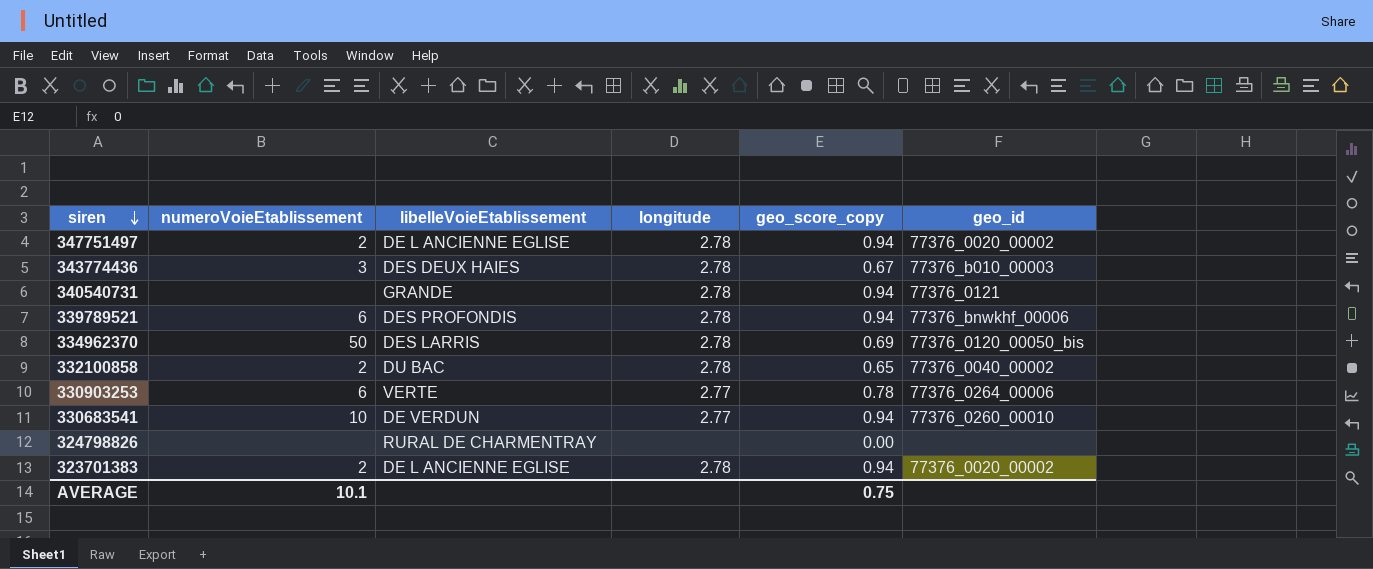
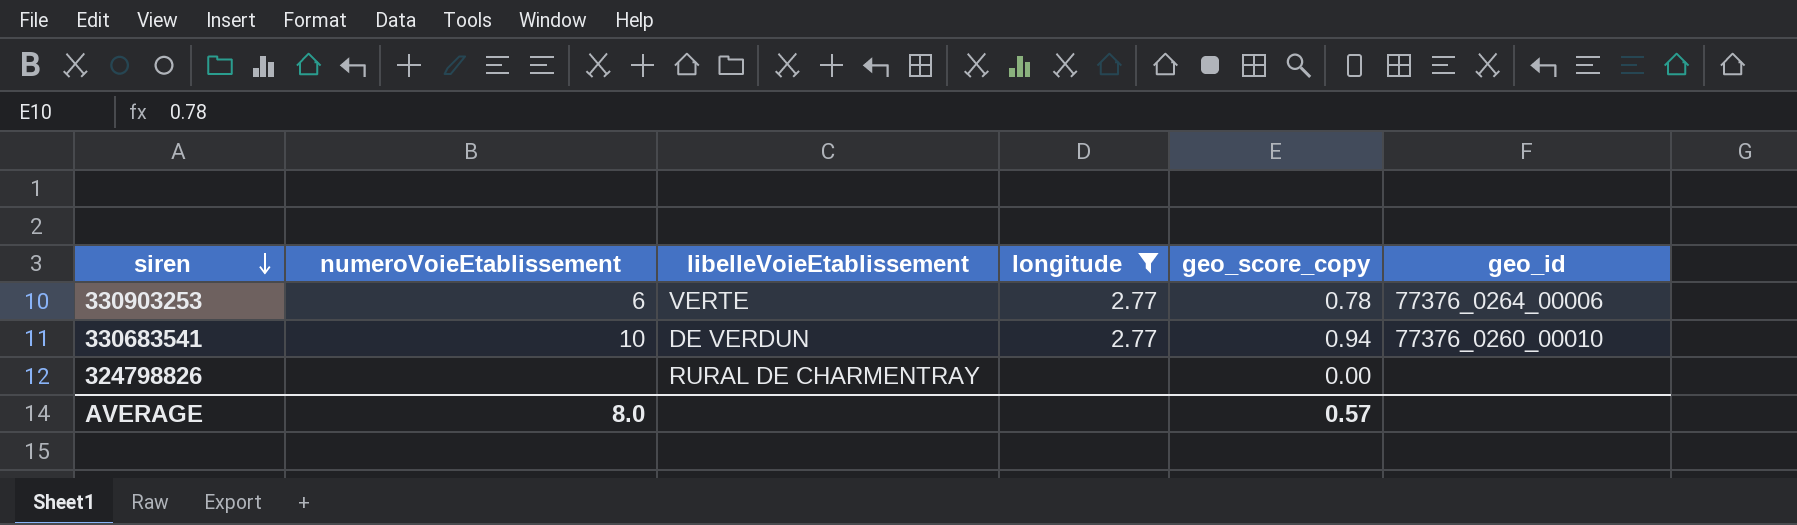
filter: none -> longitude != 2.78
AVERAGE | numeroVoieEtablissement: 10.1 -> 8.0
AVERAGE | geo_score_copy: 0.75 -> 0.57

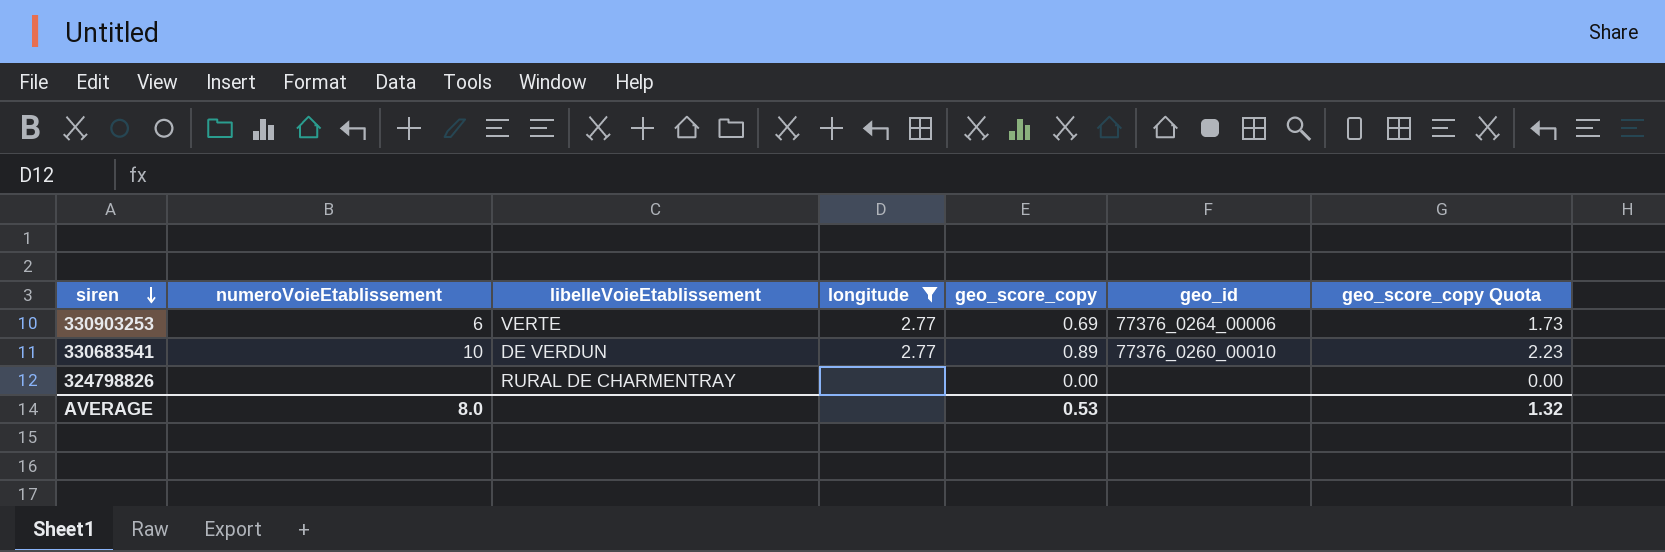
column geo_score_copy Quota | formula: none -> [geo_score_copy] * 2.5
330903253 | geo_score_copy: 0.78 -> 0.69
330683541 | geo_score_copy: 0.94 -> 0.89
AVERAGE | geo_score_copy: 0.57 -> 0.53

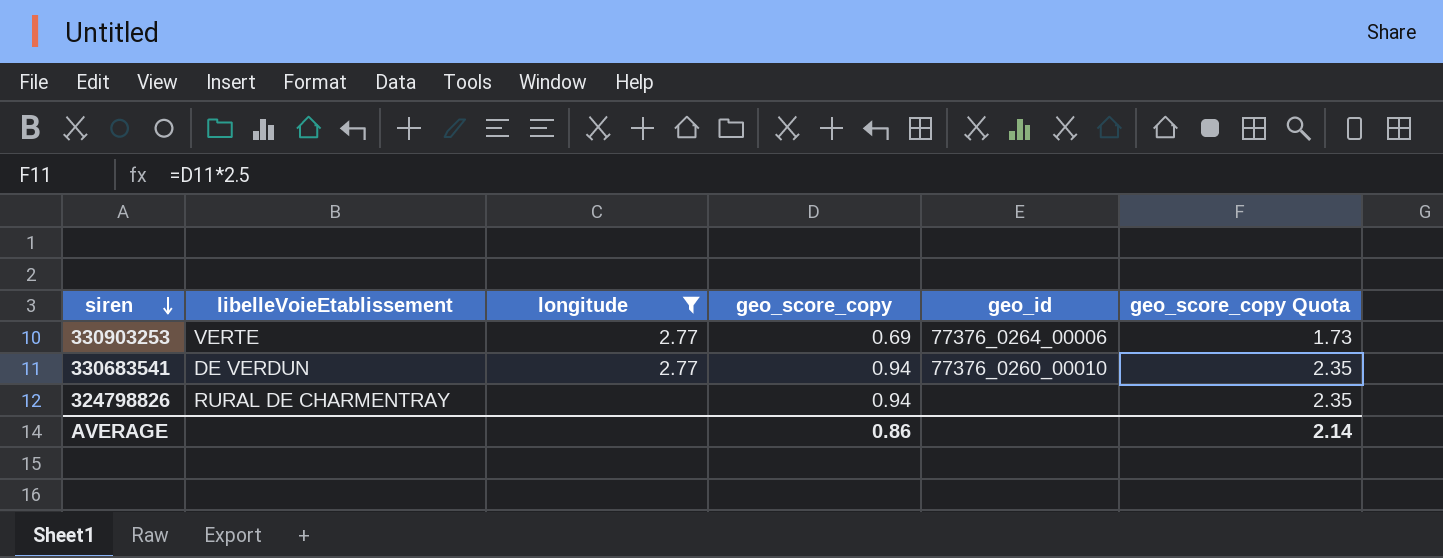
column numeroVoieEtablissement | position: 2 -> none
330683541 | geo_score_copy: 0.89 -> 0.94
330683541 | geo_score_copy Quota: 2.23 -> 2.35
324798826 | geo_score_copy: 0.00 -> 0.94
324798826 | geo_score_copy Quota: 0.00 -> 2.35
AVERAGE | geo_score_copy: 0.53 -> 0.86
AVERAGE | geo_score_copy Quota: 1.32 -> 2.14

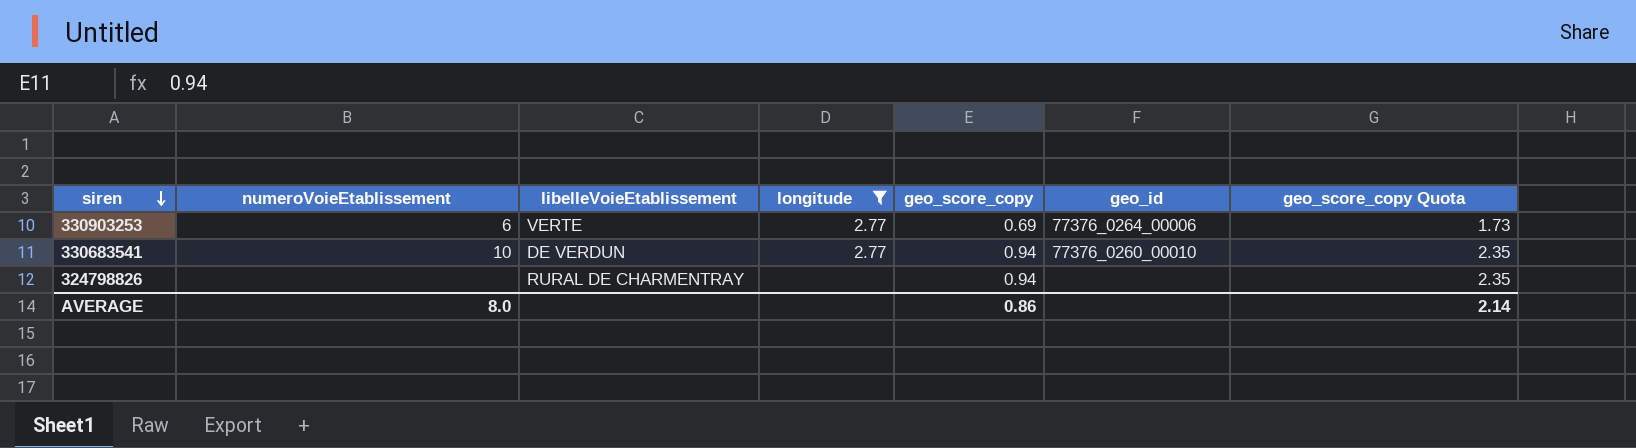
column numeroVoieEtablissement | position: none -> 2

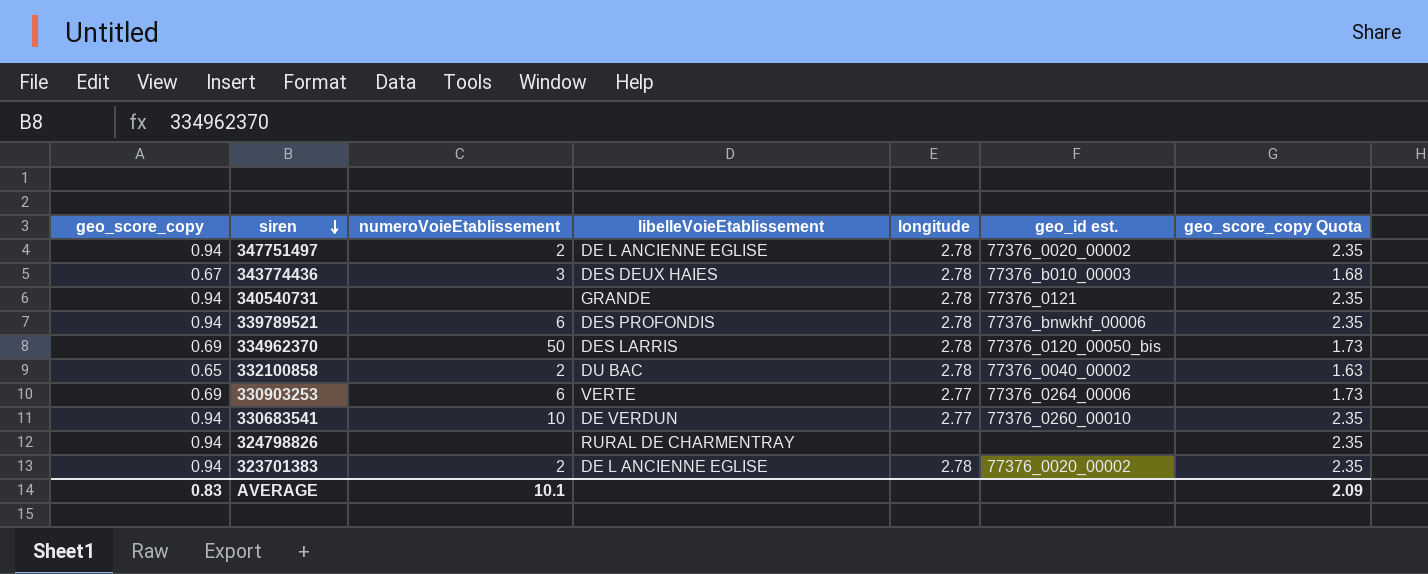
filter: longitude != 2.78 -> none
column geo_score_copy | position: 5 -> 1
column name: geo_id -> geo_id est.
AVERAGE | geo_score_copy: 0.86 -> 0.83
AVERAGE | numeroVoieEtablissement: 8.0 -> 10.1
AVERAGE | geo_score_copy Quota: 2.14 -> 2.09

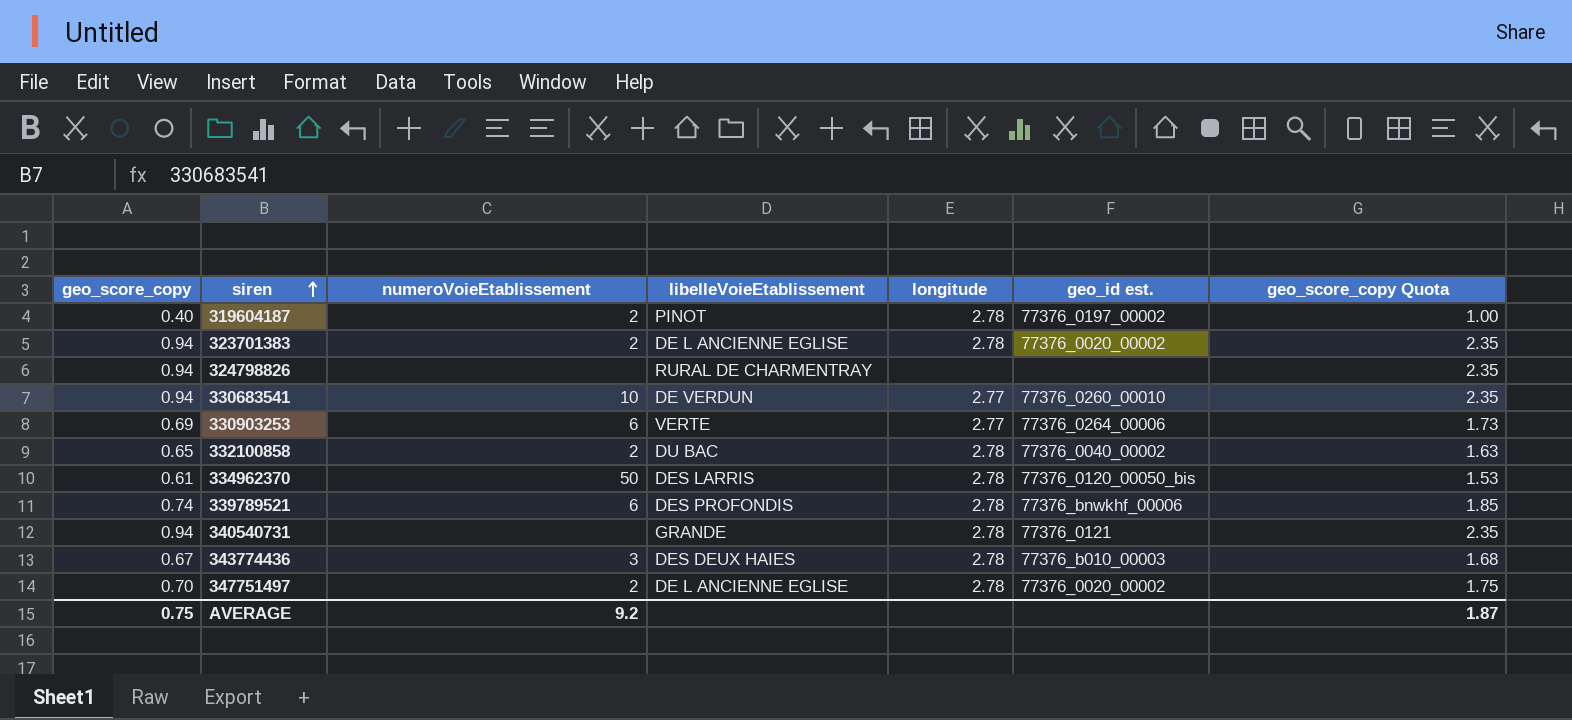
row order: siren descending -> siren ascending
row 319604187: none -> 0.40 | 2 | PINOT | 2.78 | 77376_0197_00002 | 1.00
334962370 | geo_score_copy: 0.69 -> 0.61
334962370 | geo_score_copy Quota: 1.73 -> 1.53
339789521 | geo_score_copy: 0.94 -> 0.74
339789521 | geo_score_copy Quota: 2.35 -> 1.85
347751497 | geo_score_copy: 0.94 -> 0.70
347751497 | geo_score_copy Quota: 2.35 -> 1.75
AVERAGE | geo_score_copy: 0.83 -> 0.75
AVERAGE | numeroVoieEtablissement: 10.1 -> 9.2
AVERAGE | geo_score_copy Quota: 2.09 -> 1.87

